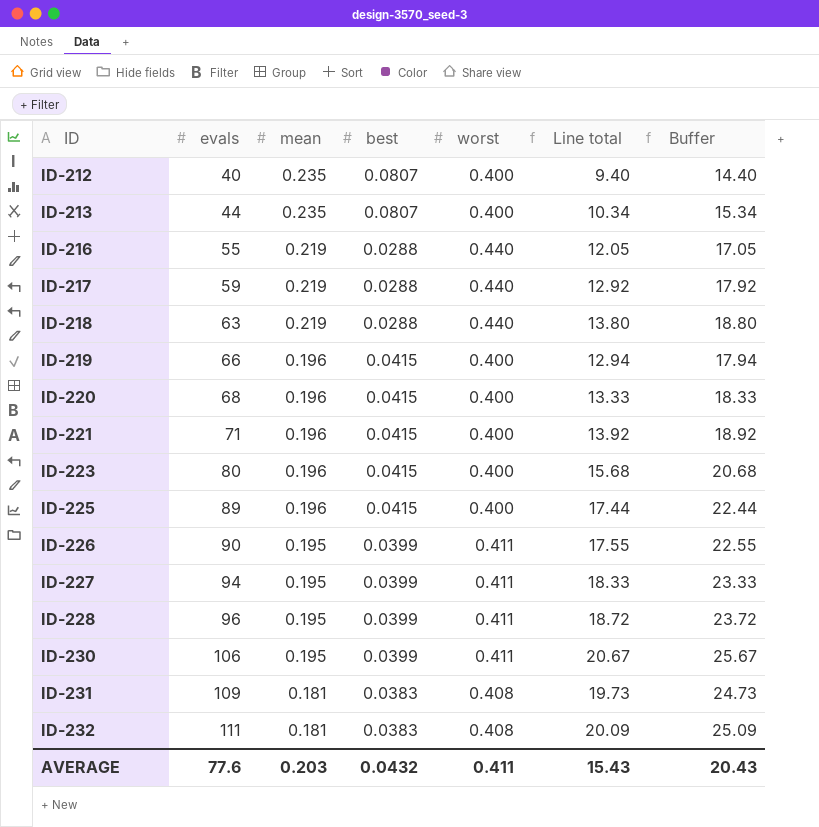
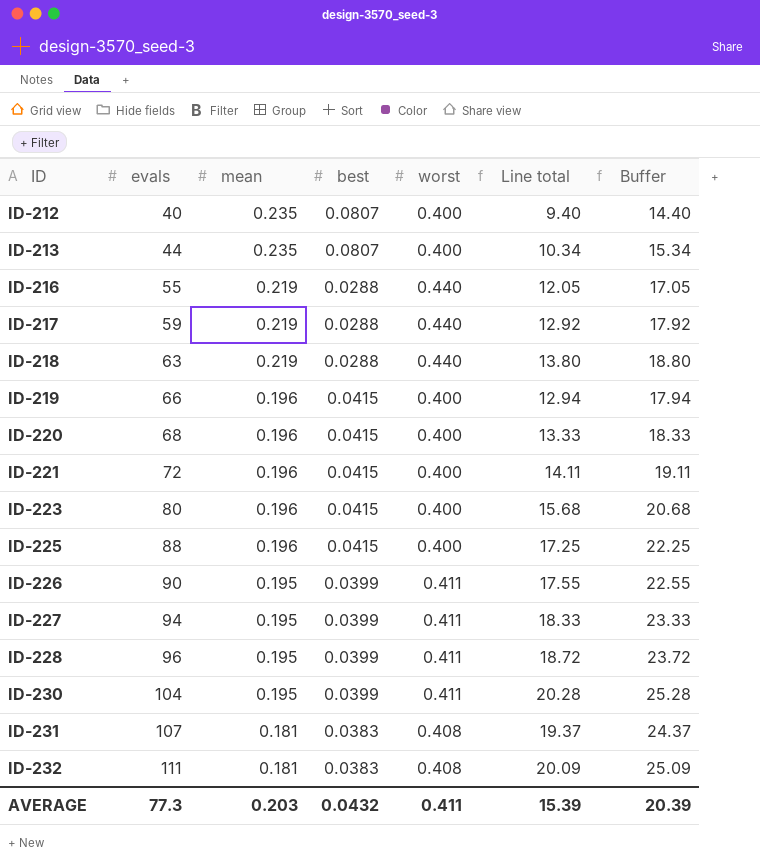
ID-221 | evals: 71 -> 72
ID-221 | Line total: 13.92 -> 14.11
ID-221 | Buffer: 18.92 -> 19.11
ID-225 | evals: 89 -> 88
ID-225 | Line total: 17.44 -> 17.25
ID-225 | Buffer: 22.44 -> 22.25
ID-230 | evals: 106 -> 104
ID-230 | Line total: 20.67 -> 20.28
ID-230 | Buffer: 25.67 -> 25.28
ID-231 | evals: 109 -> 107
ID-231 | Line total: 19.73 -> 19.37
ID-231 | Buffer: 24.73 -> 24.37
AVERAGE | evals: 77.6 -> 77.3
AVERAGE | Line total: 15.43 -> 15.39
AVERAGE | Buffer: 20.43 -> 20.39

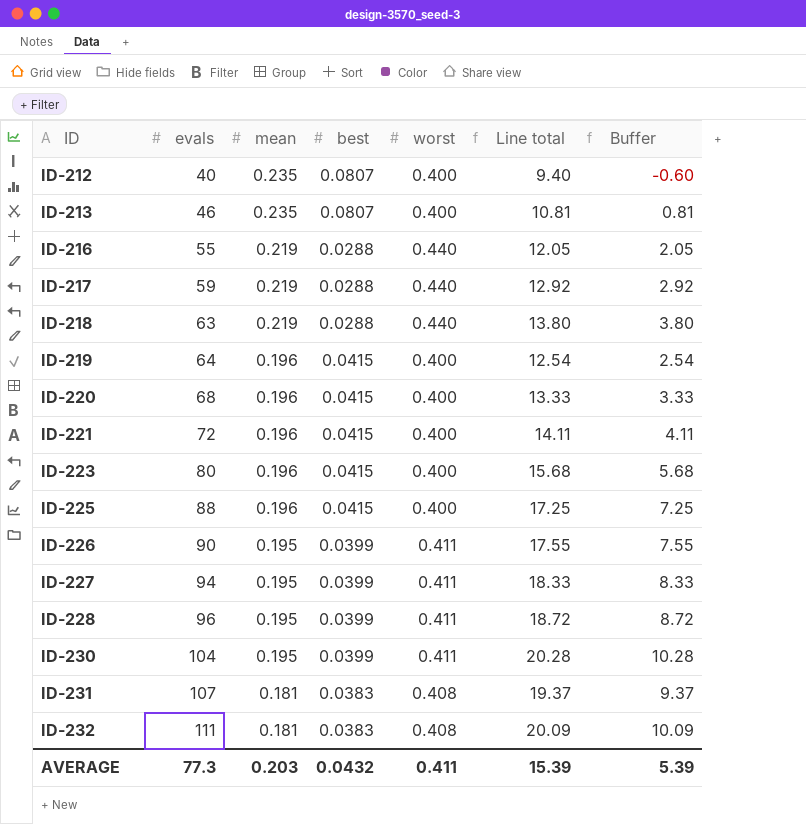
column Buffer | formula: [Line total] + 5 -> [Line total] - 10
ID-213 | evals: 44 -> 46
ID-213 | Line total: 10.34 -> 10.81
ID-219 | evals: 66 -> 64
ID-219 | Line total: 12.94 -> 12.54
AVERAGE | Buffer: 20.39 -> 5.39

